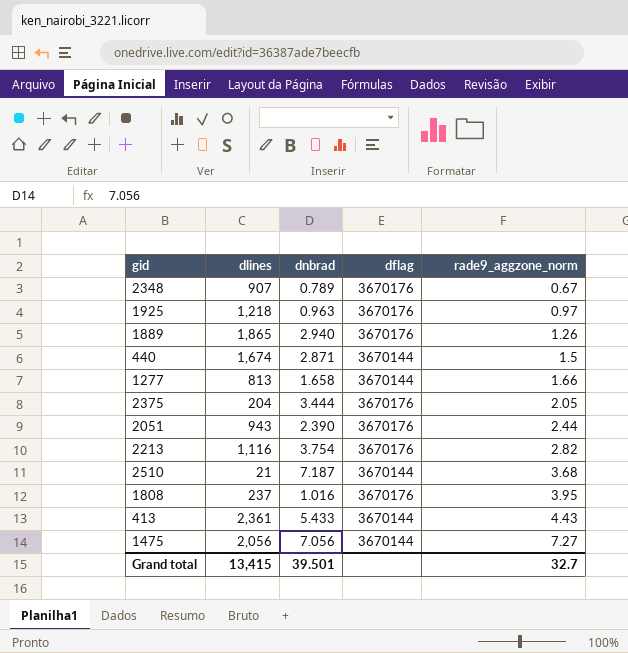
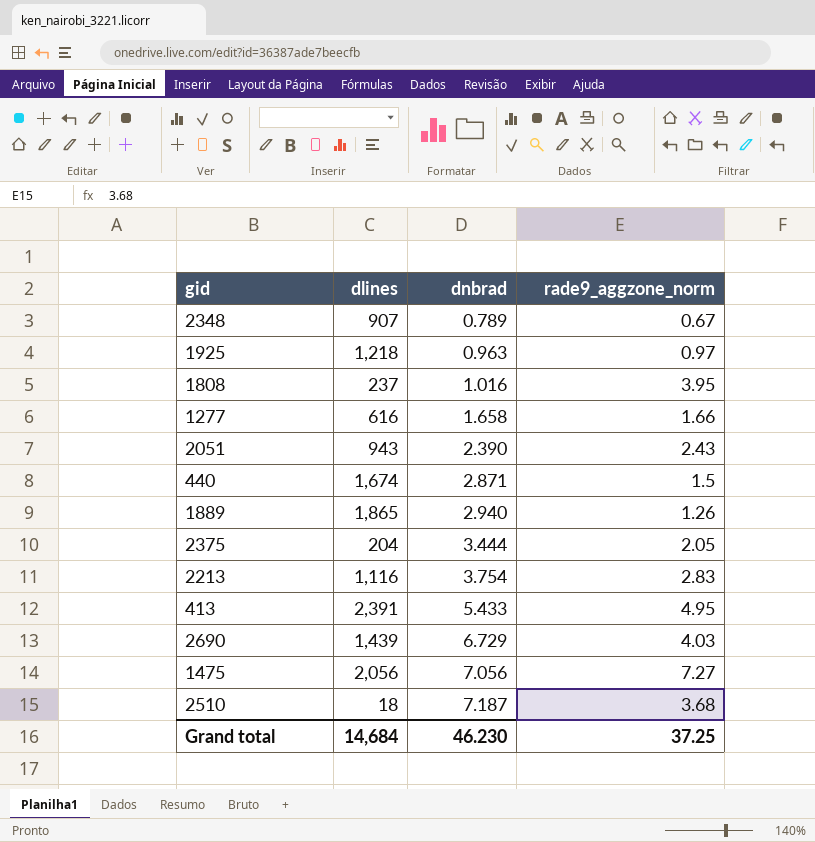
row order: rade9_aggzone_norm ascending -> dnbrad ascending
column dflag | position: 4 -> none
1277 | dlines: 813 -> 616
2051 | rade9_aggzone_norm: 2.44 -> 2.43
2213 | rade9_aggzone_norm: 2.82 -> 2.83
413 | dlines: 2,361 -> 2,391
413 | rade9_aggzone_norm: 4.43 -> 4.95
row 2690: none -> 1,439 | 6.729 | 4.03
2510 | dlines: 21 -> 18
Grand total | dlines: 13,415 -> 14,684
Grand total | dnbrad: 39.501 -> 46.230
Grand total | rade9_aggzone_norm: 32.7 -> 37.25

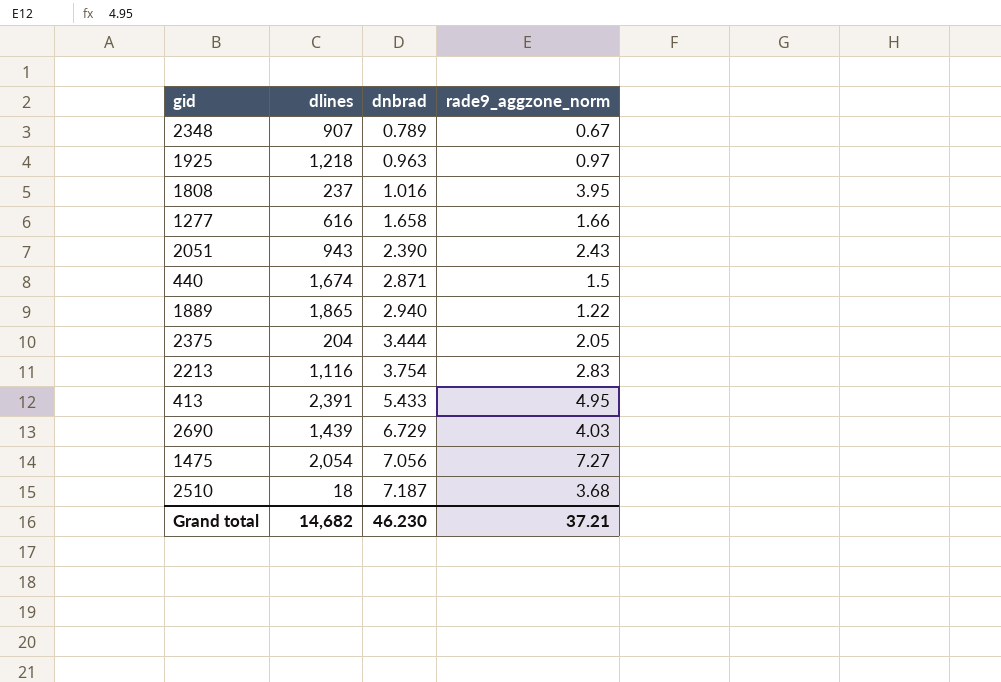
1889 | rade9_aggzone_norm: 1.26 -> 1.22
1475 | dlines: 2,056 -> 2,054
Grand total | dlines: 14,684 -> 14,682
Grand total | rade9_aggzone_norm: 37.25 -> 37.21

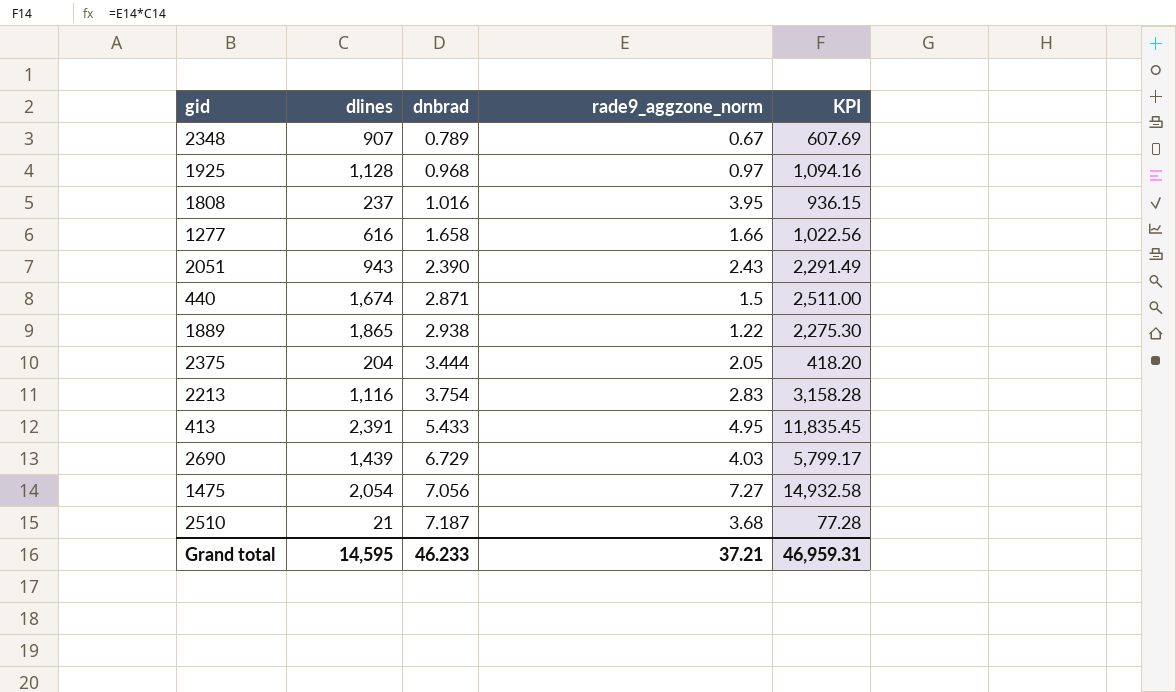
column KPI | formula: none -> [dlines] * [rade9_aggzone_norm]
1925 | dlines: 1,218 -> 1,128
1925 | dnbrad: 0.963 -> 0.968
1889 | dnbrad: 2.940 -> 2.938
2510 | dlines: 18 -> 21
Grand total | dlines: 14,682 -> 14,595
Grand total | dnbrad: 46.230 -> 46.233

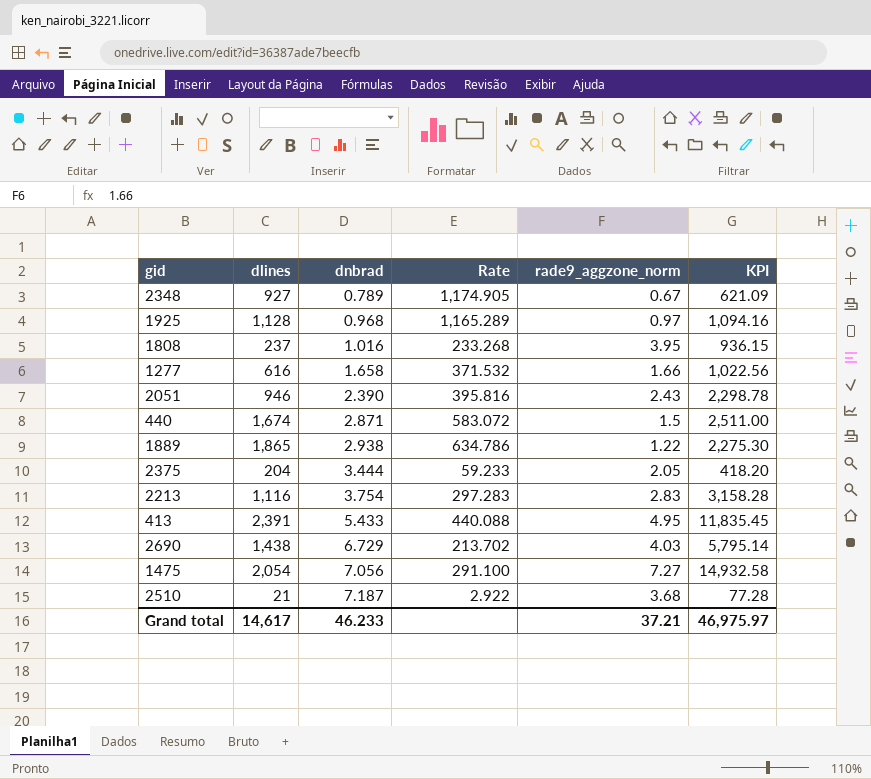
column Rate | formula: none -> [dlines] / [dnbrad]
2348 | dlines: 907 -> 927
2348 | KPI: 607.69 -> 621.09
2051 | dlines: 943 -> 946
2051 | KPI: 2,291.49 -> 2,298.78
2690 | dlines: 1,439 -> 1,438
2690 | KPI: 5,799.17 -> 5,795.14
Grand total | dlines: 14,595 -> 14,617
Grand total | KPI: 46,959.31 -> 46,975.97

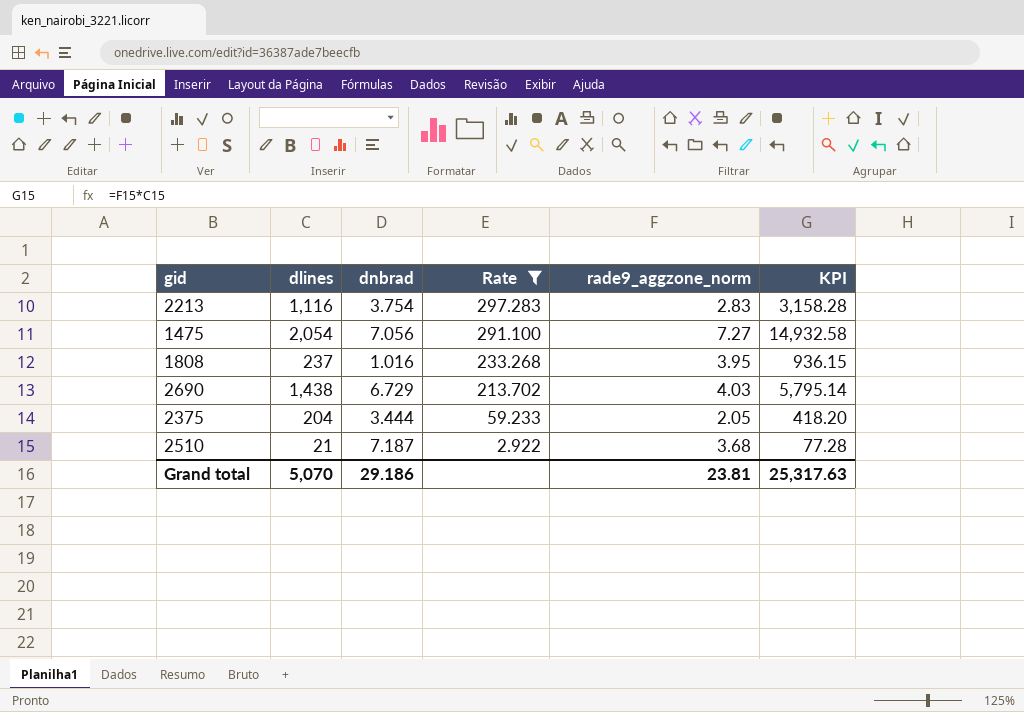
filter: none -> Rate <= 297.283
row order: dnbrad ascending -> Rate descending
Grand total | dlines: 14,617 -> 5,070
Grand total | dnbrad: 46.233 -> 29.186
Grand total | rade9_aggzone_norm: 37.21 -> 23.81
Grand total | KPI: 46,975.97 -> 25,317.63

